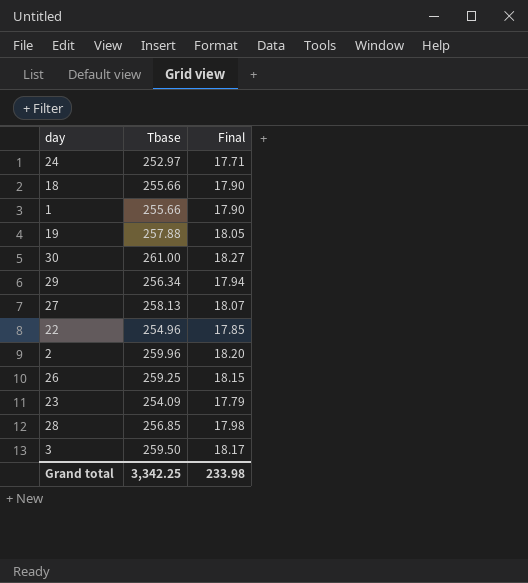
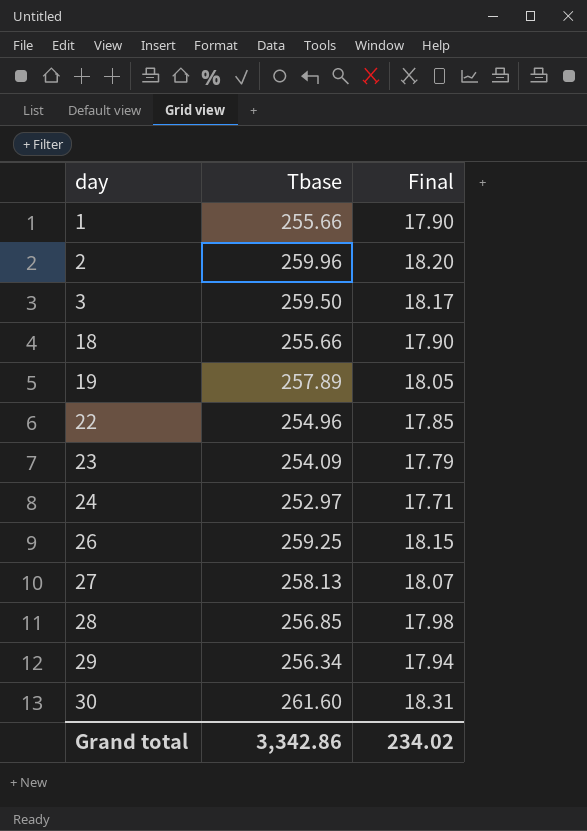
row order: none -> day ascending
19 | Tbase: 257.88 -> 257.89
30 | Tbase: 261.00 -> 261.60
30 | Final: 18.27 -> 18.31
Grand total | Tbase: 3,342.25 -> 3,342.86
Grand total | Final: 233.98 -> 234.02

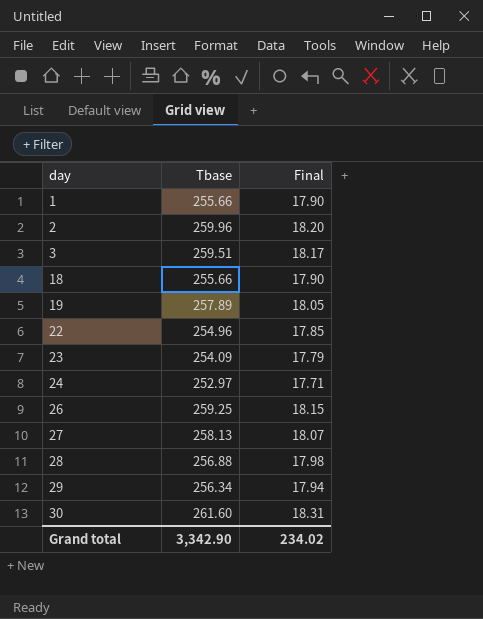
3 | Tbase: 259.50 -> 259.51
28 | Tbase: 256.85 -> 256.88
Grand total | Tbase: 3,342.86 -> 3,342.90

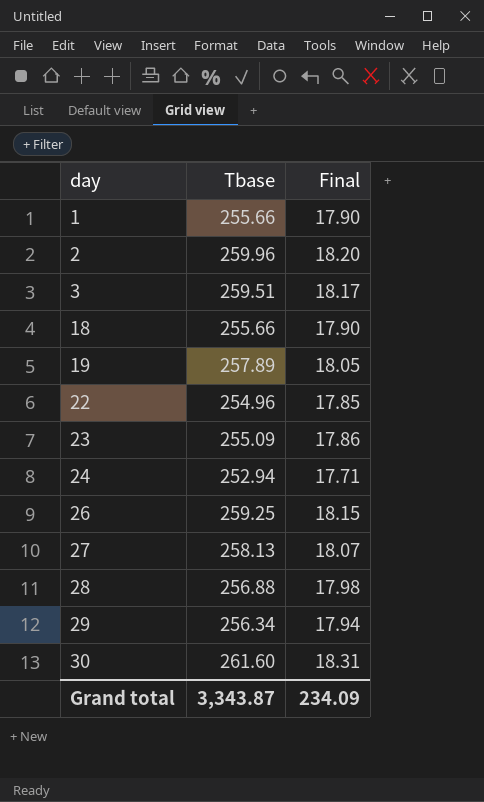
23 | Tbase: 254.09 -> 255.09
23 | Final: 17.79 -> 17.86
24 | Tbase: 252.97 -> 252.94
Grand total | Tbase: 3,342.90 -> 3,343.87
Grand total | Final: 234.02 -> 234.09

